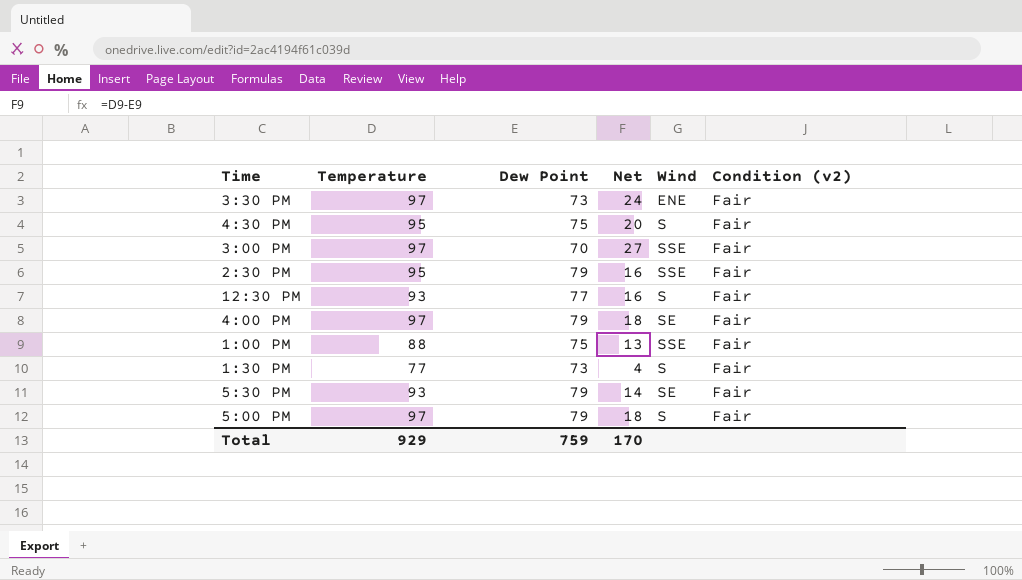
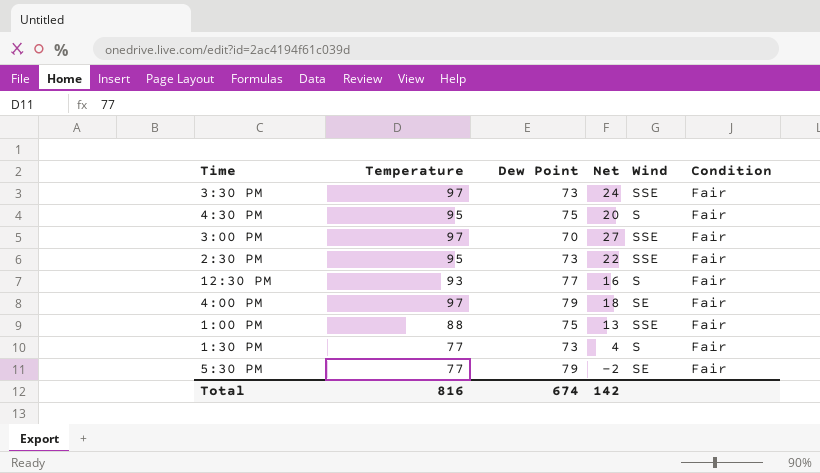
column name: Condition (v2) -> Condition
row 5:00 PM: 97 | 79 | 18 | S | Fair -> none
3:30 PM | Wind: ENE -> SSE
2:30 PM | Dew Point: 79 -> 73
2:30 PM | Net: 16 -> 22
5:30 PM | Temperature: 93 -> 77
5:30 PM | Net: 14 -> -2
Total | Temperature: 929 -> 816
Total | Dew Point: 759 -> 674
Total | Net: 170 -> 142

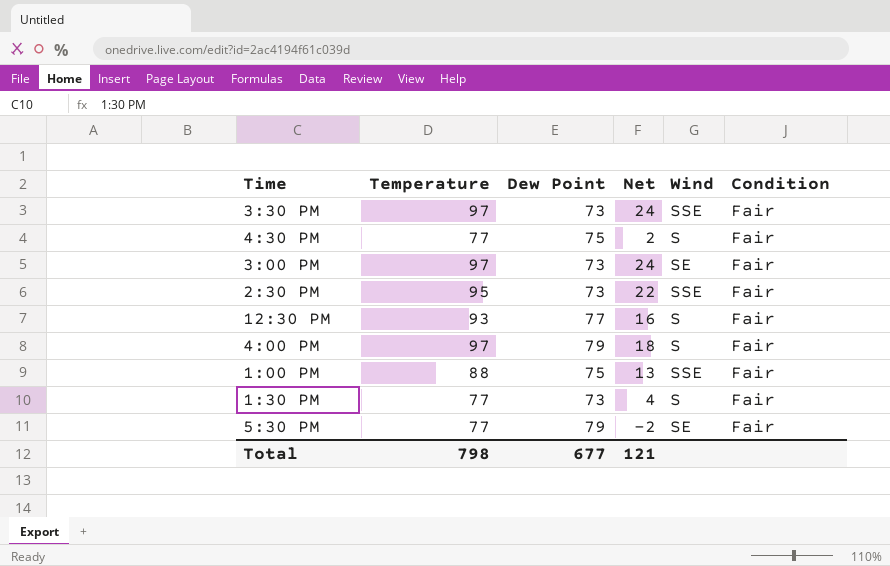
4:30 PM | Temperature: 95 -> 77
4:30 PM | Net: 20 -> 2
3:00 PM | Dew Point: 70 -> 73
3:00 PM | Net: 27 -> 24
3:00 PM | Wind: SSE -> SE
4:00 PM | Wind: SE -> S
Total | Temperature: 816 -> 798
Total | Dew Point: 674 -> 677
Total | Net: 142 -> 121

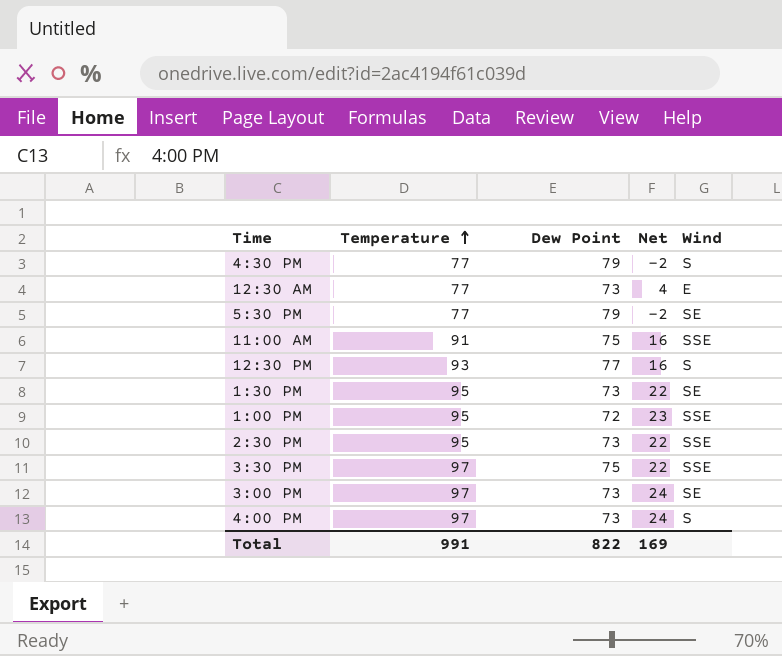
row order: none -> Temperature ascending
column Condition | position: 6 -> none
4:30 PM | Dew Point: 75 -> 79
4:30 PM | Net: 2 -> -2
row 12:30 AM: none -> 77 | 73 | 4 | E
row 11:00 AM: none -> 91 | 75 | 16 | SSE
1:30 PM | Temperature: 77 -> 95
1:30 PM | Net: 4 -> 22
1:30 PM | Wind: S -> SE
1:00 PM | Temperature: 88 -> 95
1:00 PM | Dew Point: 75 -> 72
1:00 PM | Net: 13 -> 23
3:30 PM | Dew Point: 73 -> 75
3:30 PM | Net: 24 -> 22
4:00 PM | Dew Point: 79 -> 73
4:00 PM | Net: 18 -> 24
Total | Temperature: 798 -> 991
Total | Dew Point: 677 -> 822
Total | Net: 121 -> 169

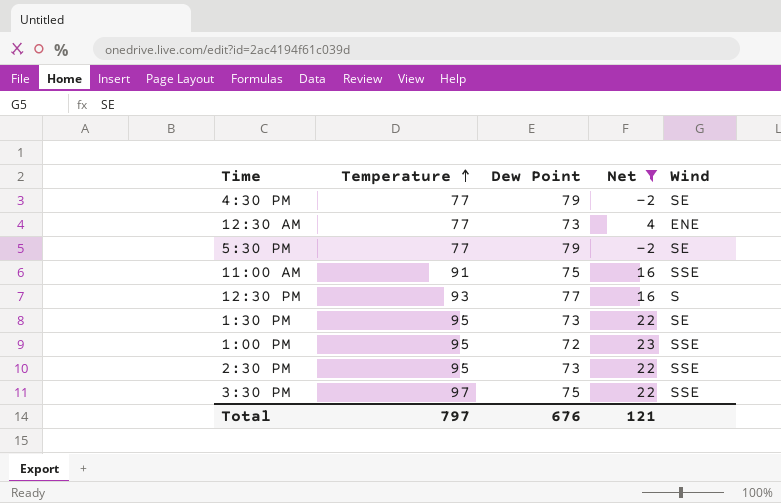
filter: none -> Net != 24
4:30 PM | Wind: S -> SE
12:30 AM | Wind: E -> ENE
Total | Temperature: 991 -> 797
Total | Dew Point: 822 -> 676
Total | Net: 169 -> 121

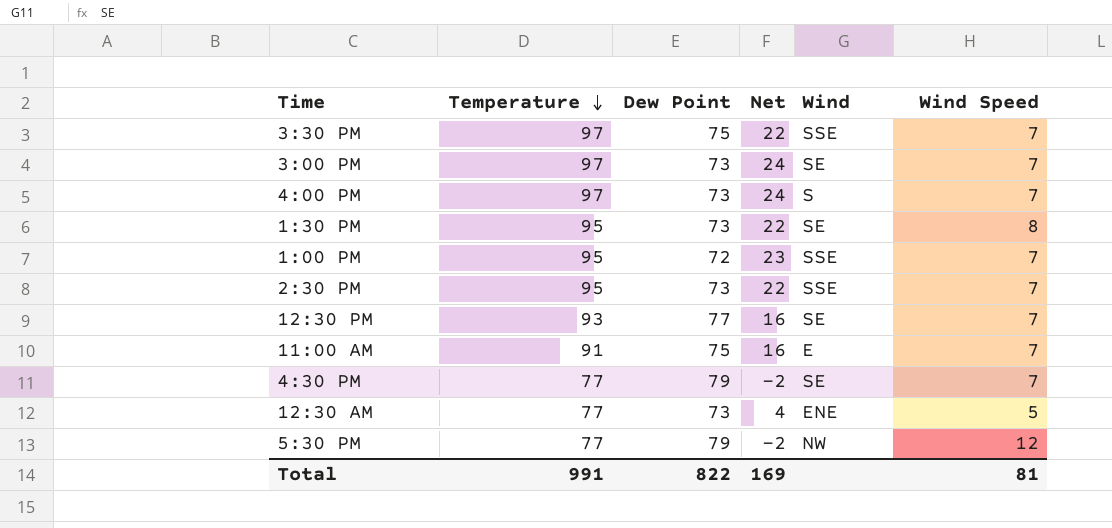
filter: Net != 24 -> none
row order: Temperature ascending -> Temperature descending
column Wind Speed | position: none -> 6
12:30 PM | Wind: S -> SE
11:00 AM | Wind: SSE -> E
5:30 PM | Wind: SE -> NW
Total | Temperature: 797 -> 991
Total | Dew Point: 676 -> 822
Total | Net: 121 -> 169

